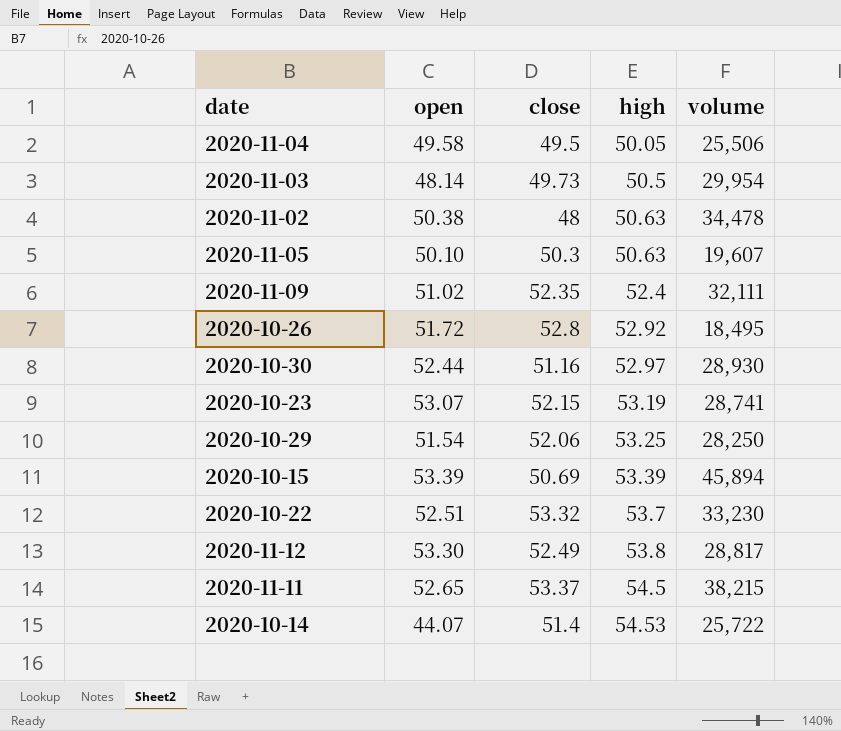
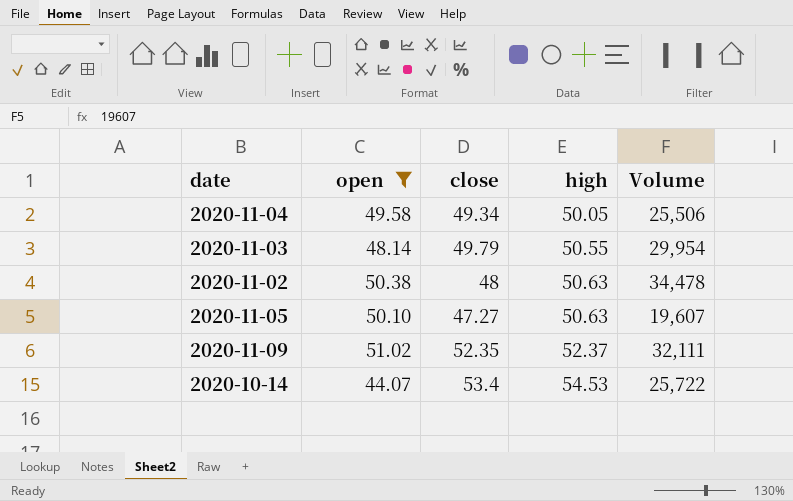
filter: none -> open <= 51.02
column name: volume -> Volume
2020-11-04 | close: 49.5 -> 49.34
2020-11-03 | close: 49.73 -> 49.79
2020-11-03 | high: 50.5 -> 50.55
2020-11-05 | close: 50.3 -> 47.27
2020-11-09 | high: 52.4 -> 52.37
2020-10-14 | close: 51.4 -> 53.4

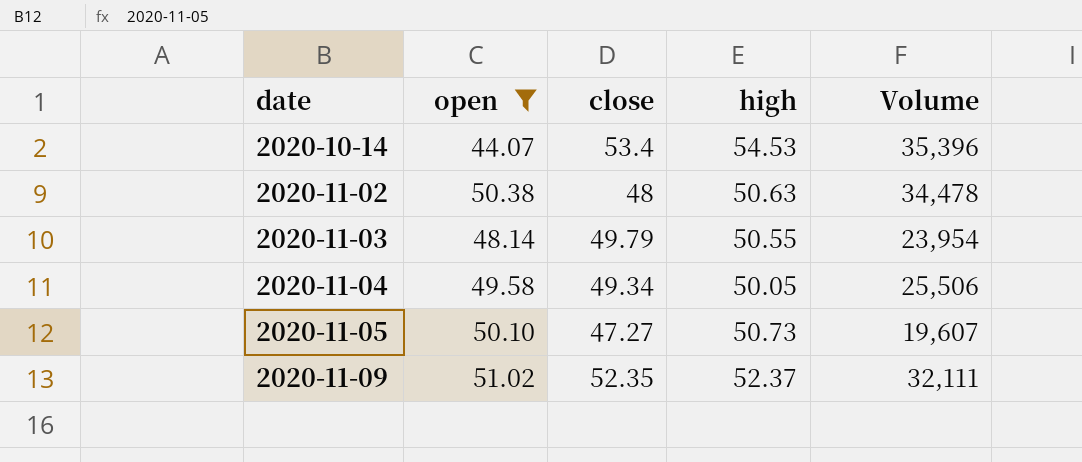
row order: high ascending -> date ascending
2020-10-14 | Volume: 25,722 -> 35,396
2020-11-03 | Volume: 29,954 -> 23,954
2020-11-05 | high: 50.63 -> 50.73

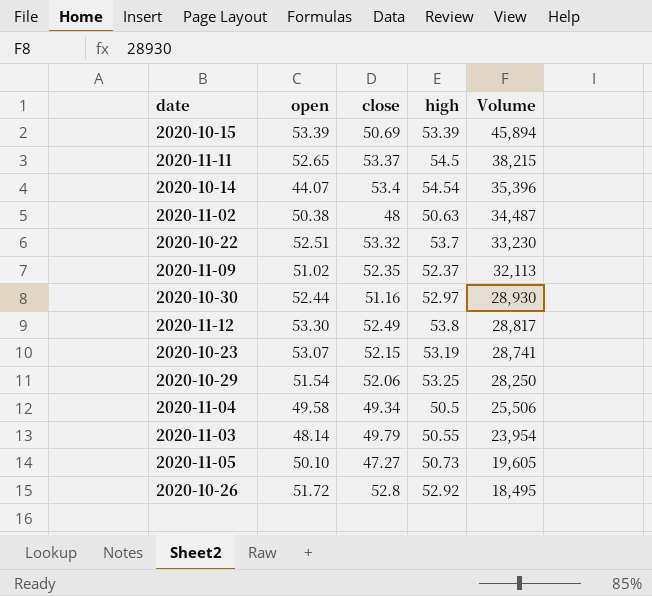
filter: open <= 51.02 -> none
row order: date ascending -> Volume descending
2020-10-14 | high: 54.53 -> 54.54
2020-11-02 | Volume: 34,478 -> 34,487
2020-11-09 | Volume: 32,111 -> 32,113
2020-11-04 | high: 50.05 -> 50.5
2020-11-05 | Volume: 19,607 -> 19,605

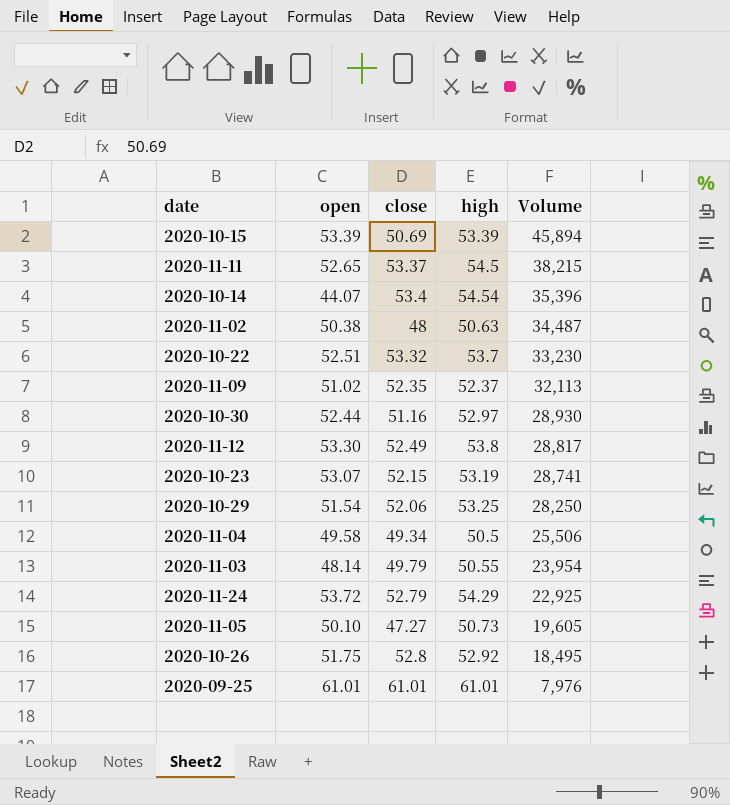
row 2020-11-24: none -> 53.72 | 52.79 | 54.29 | 22,925
2020-10-26 | open: 51.72 -> 51.75
row 2020-09-25: none -> 61.01 | 61.01 | 61.01 | 7,976

